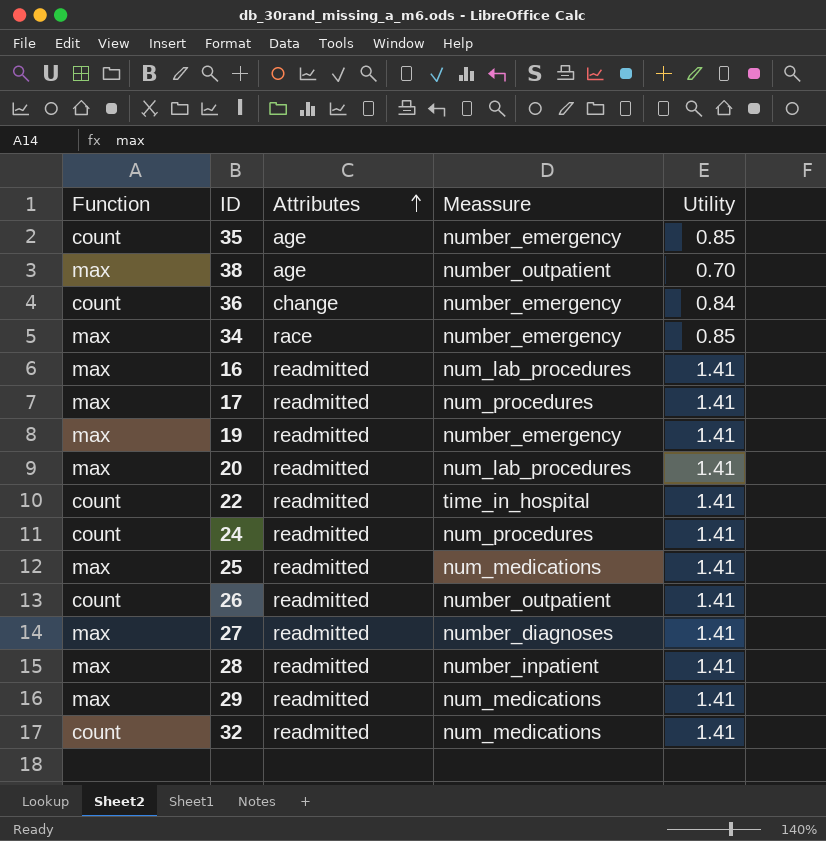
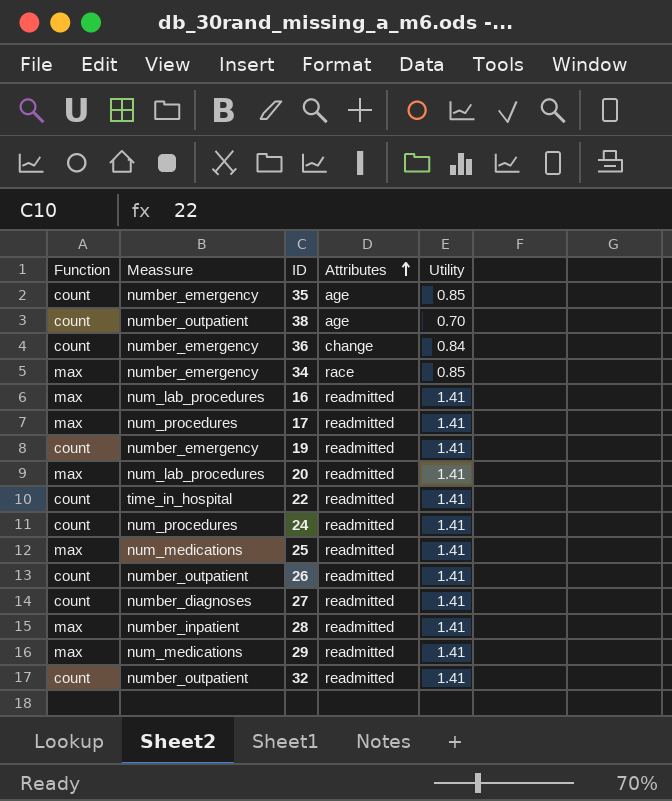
column Meassure | position: 4 -> 2
38 | Function: max -> count
19 | Function: max -> count
27 | Function: max -> count
32 | Meassure: num_medications -> number_outpatient

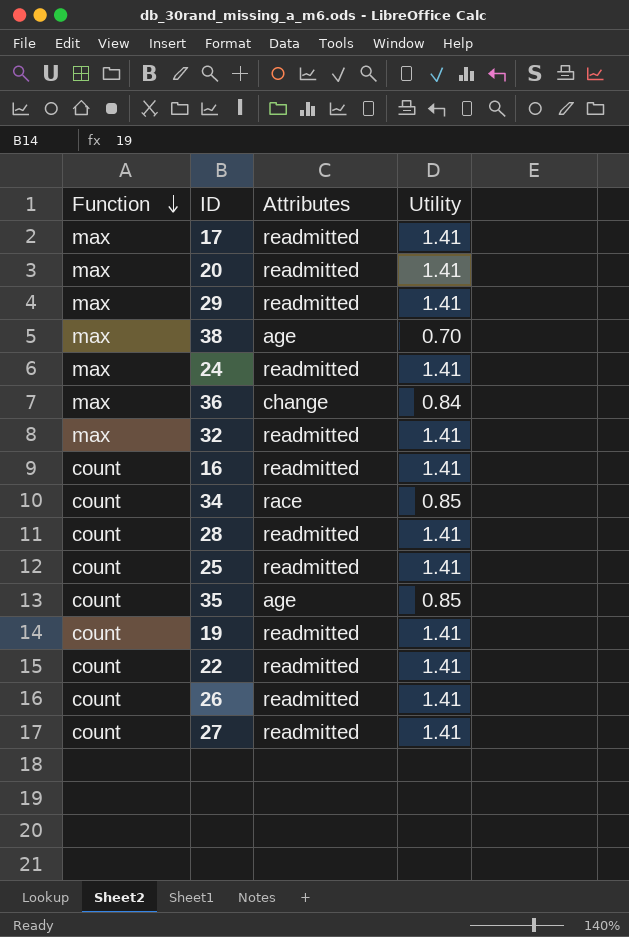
row order: Attributes ascending -> Function descending
column Meassure | position: 2 -> none
38 | Function: count -> max
24 | Function: count -> max
36 | Function: count -> max
32 | Function: count -> max
16 | Function: max -> count
34 | Function: max -> count
28 | Function: max -> count
25 | Function: max -> count

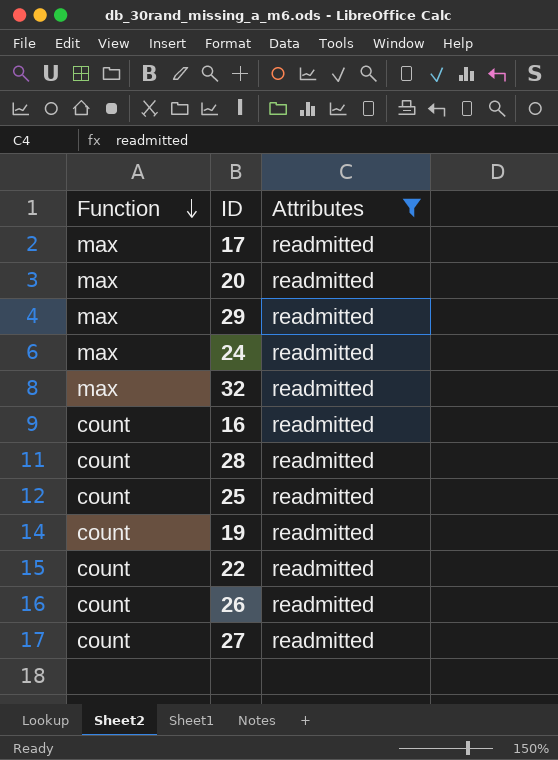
filter: none -> Attributes = readmitted
column Utility | position: 4 -> none

